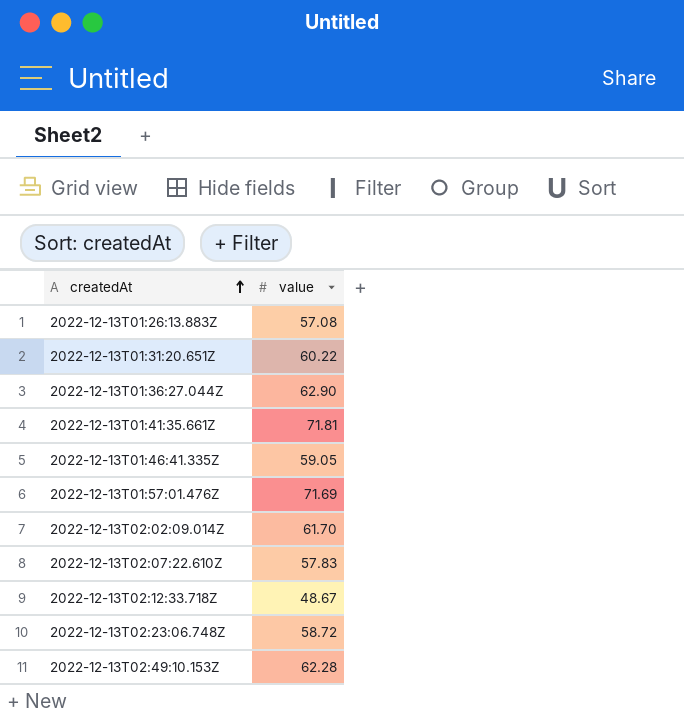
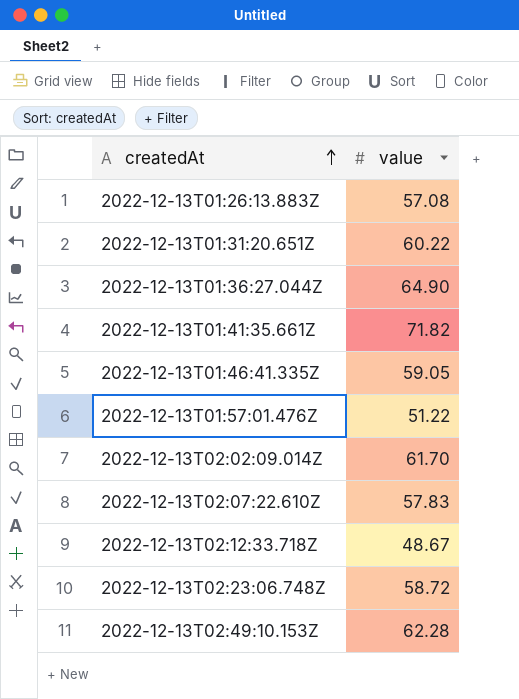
2022-12-13T01:36:27.044Z | value: 62.90 -> 64.90
2022-12-13T01:41:35.661Z | value: 71.81 -> 71.82
2022-12-13T01:57:01.476Z | value: 71.69 -> 51.22

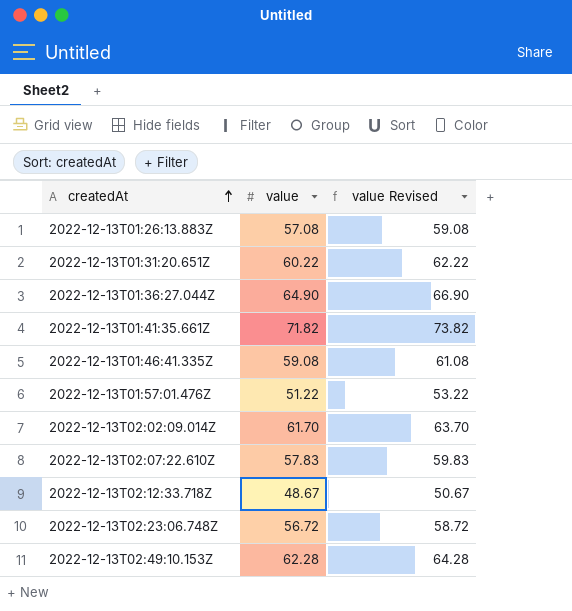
column value Revised | formula: none -> [value] + 2
2022-12-13T01:46:41.335Z | value: 59.05 -> 59.08
2022-12-13T02:23:06.748Z | value: 58.72 -> 56.72

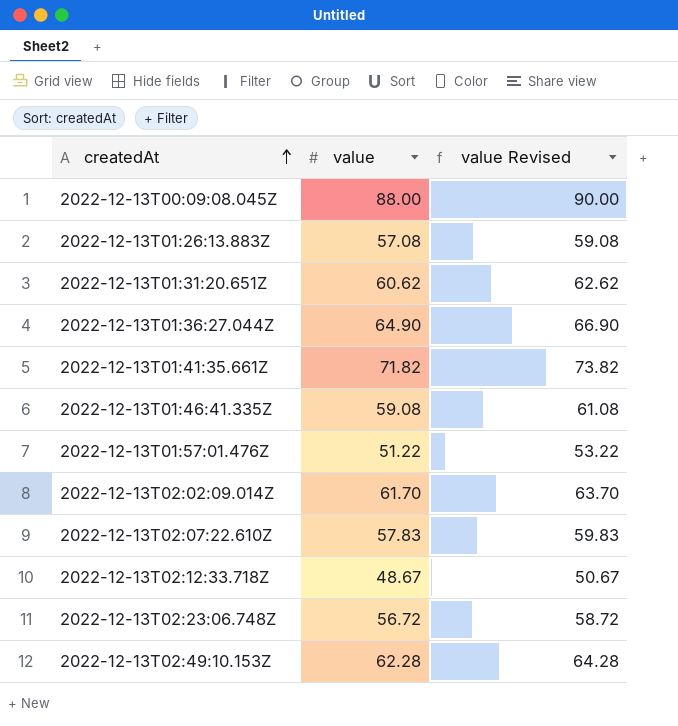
row 2022-12-13T00:09:08.045Z: none -> 88.00 | 90.00
2022-12-13T01:31:20.651Z | value: 60.22 -> 60.62
2022-12-13T01:31:20.651Z | value Revised: 62.22 -> 62.62

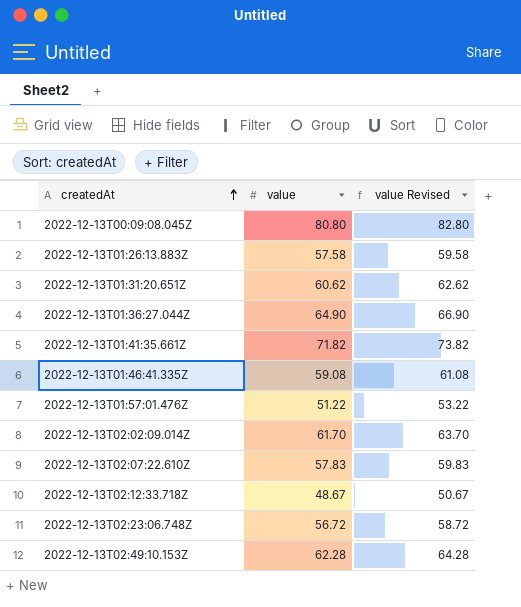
2022-12-13T00:09:08.045Z | value: 88.00 -> 80.80
2022-12-13T00:09:08.045Z | value Revised: 90.00 -> 82.80
2022-12-13T01:26:13.883Z | value: 57.08 -> 57.58
2022-12-13T01:26:13.883Z | value Revised: 59.08 -> 59.58

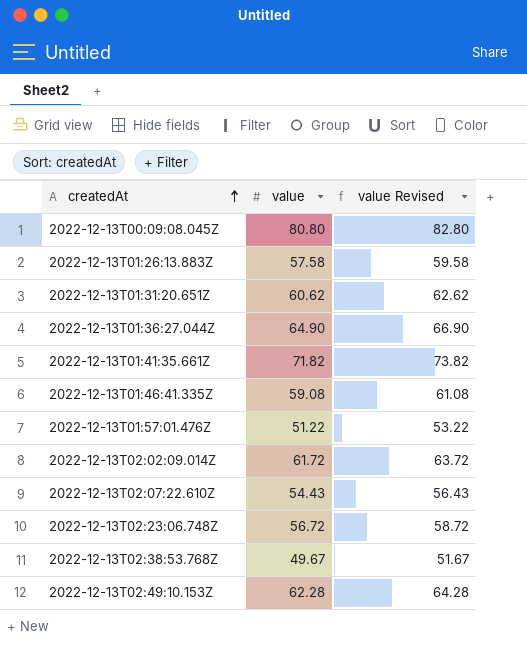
row 2022-12-13T02:12:33.718Z: 48.67 | 50.67 -> none
2022-12-13T02:02:09.014Z | value: 61.70 -> 61.72
2022-12-13T02:02:09.014Z | value Revised: 63.70 -> 63.72
2022-12-13T02:07:22.610Z | value: 57.83 -> 54.43
2022-12-13T02:07:22.610Z | value Revised: 59.83 -> 56.43
row 2022-12-13T02:38:53.768Z: none -> 49.67 | 51.67

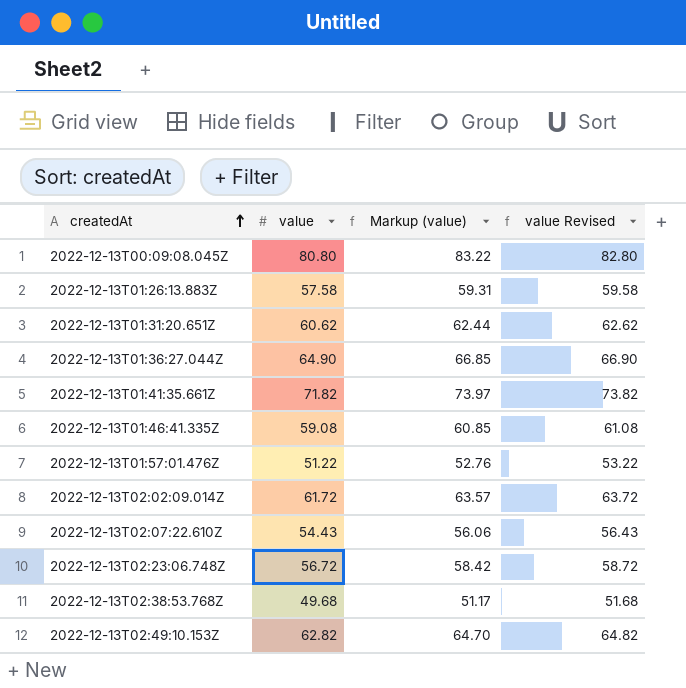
column Markup (value) | formula: none -> [value] * 1.03
2022-12-13T02:38:53.768Z | value: 49.67 -> 49.68
2022-12-13T02:38:53.768Z | value Revised: 51.67 -> 51.68
2022-12-13T02:49:10.153Z | value: 62.28 -> 62.82
2022-12-13T02:49:10.153Z | value Revised: 64.28 -> 64.82

